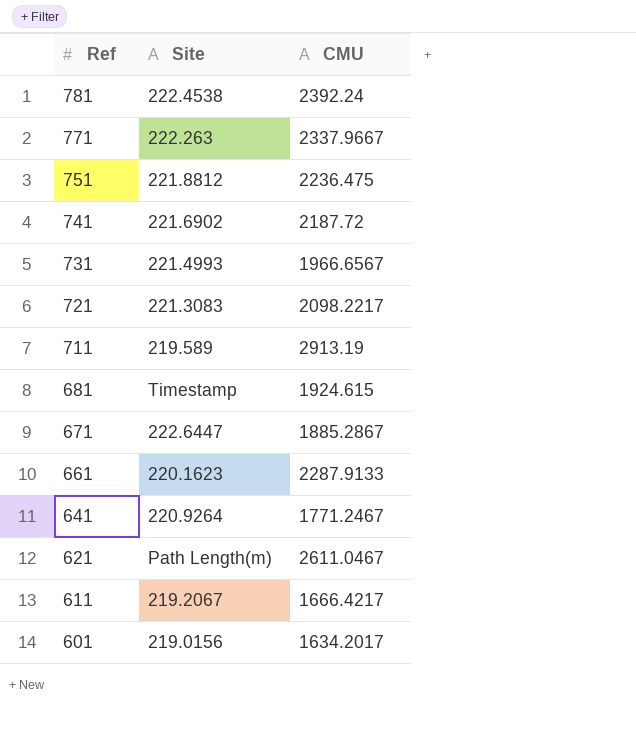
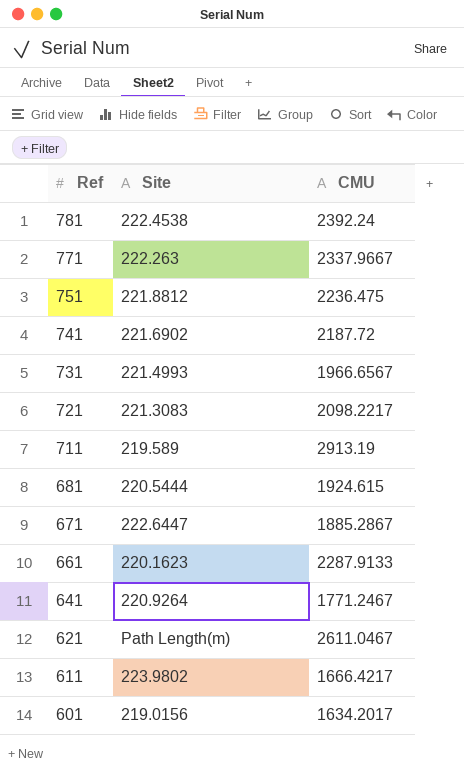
681 | Site: Timestamp -> 220.5444
611 | Site: 219.2067 -> 223.9802

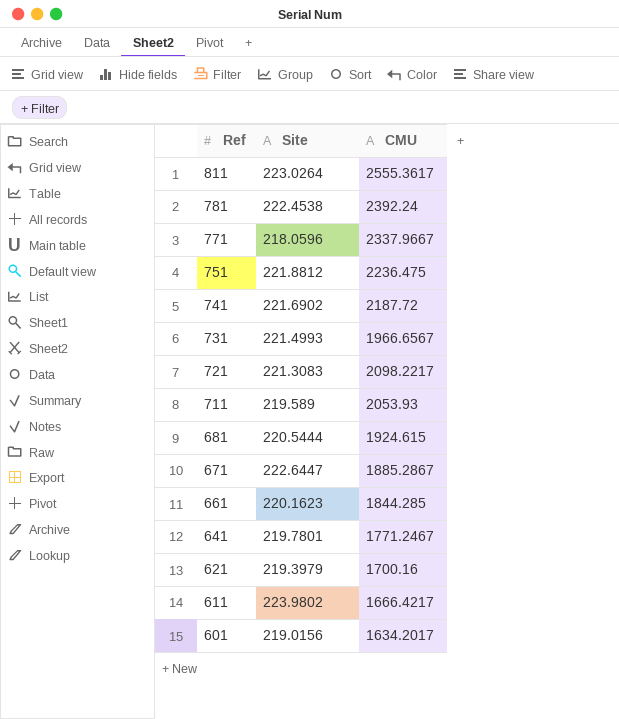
row 811: none -> 223.0264 | 2555.3617
771 | Site: 222.263 -> 218.0596
711 | CMU: 2913.19 -> 2053.93
661 | CMU: 2287.9133 -> 1844.285
641 | Site: 220.9264 -> 219.7801
621 | Site: Path Length(m) -> 219.3979
621 | CMU: 2611.0467 -> 1700.16

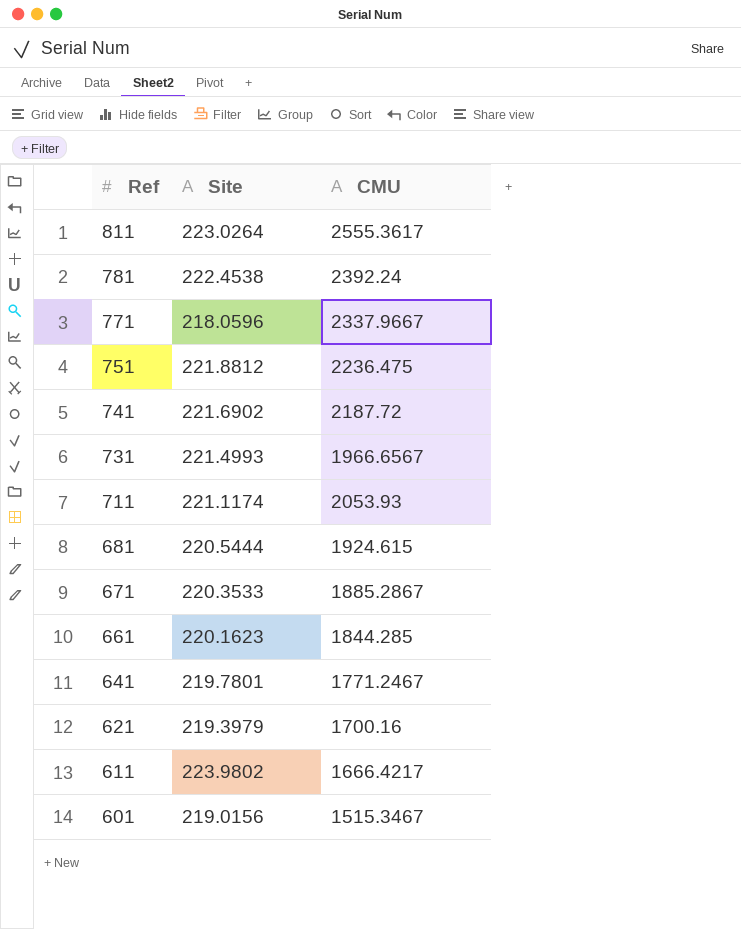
row 721: 221.3083 | 2098.2217 -> none
711 | Site: 219.589 -> 221.1174
671 | Site: 222.6447 -> 220.3533
601 | CMU: 1634.2017 -> 1515.3467

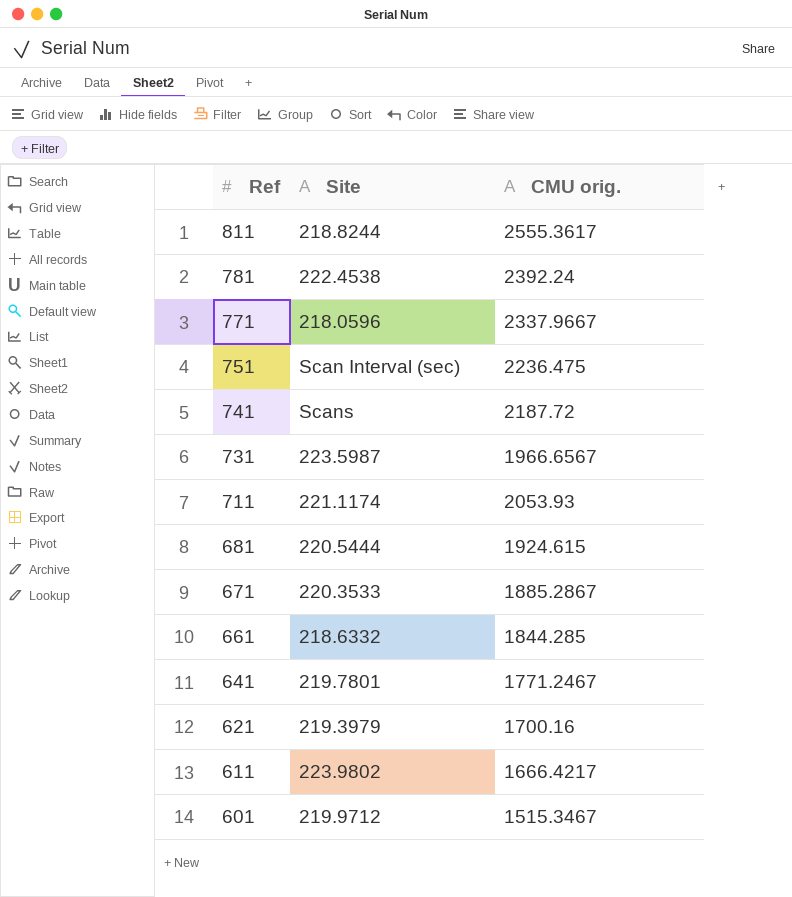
column name: CMU -> CMU orig.
811 | Site: 223.0264 -> 218.8244
751 | Site: 221.8812 -> Scan Interval (sec)
741 | Site: 221.6902 -> Scans
731 | Site: 221.4993 -> 223.5987
661 | Site: 220.1623 -> 218.6332
601 | Site: 219.0156 -> 219.9712

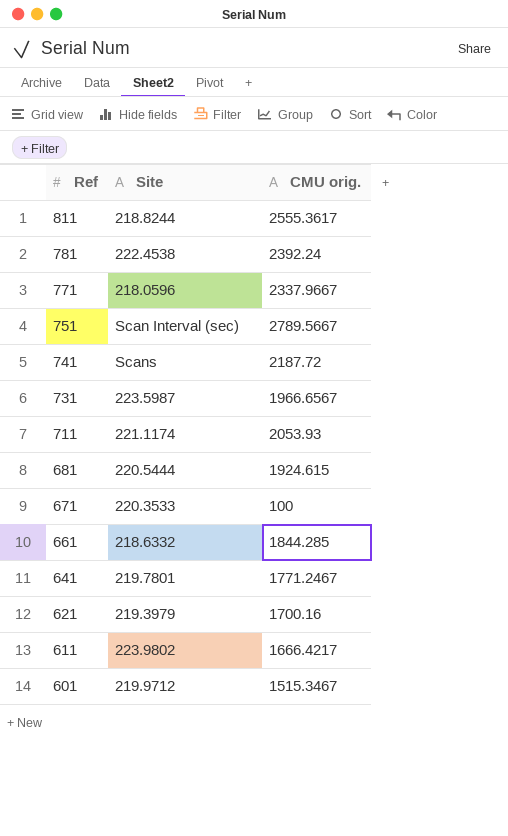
751 | CMU orig.: 2236.475 -> 2789.5667
671 | CMU orig.: 1885.2867 -> 100

